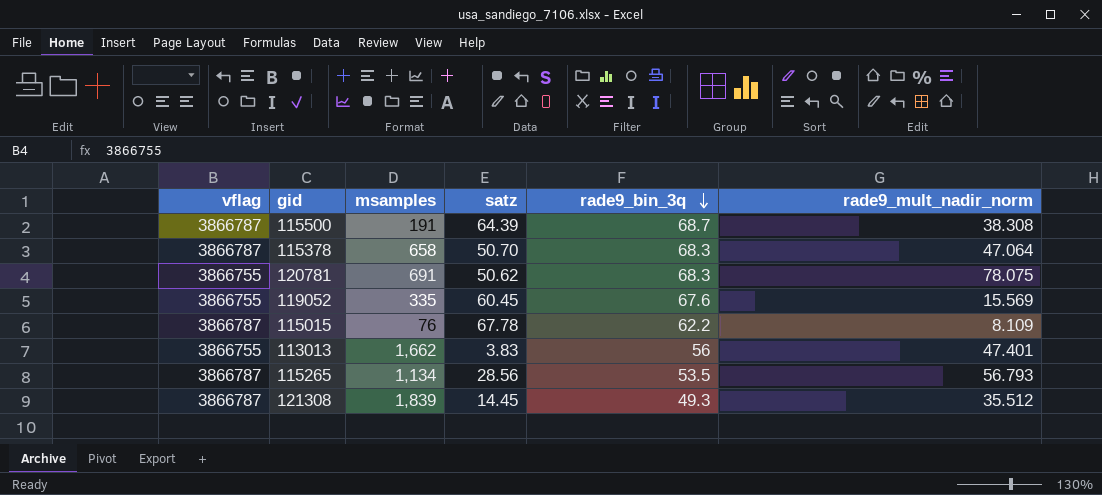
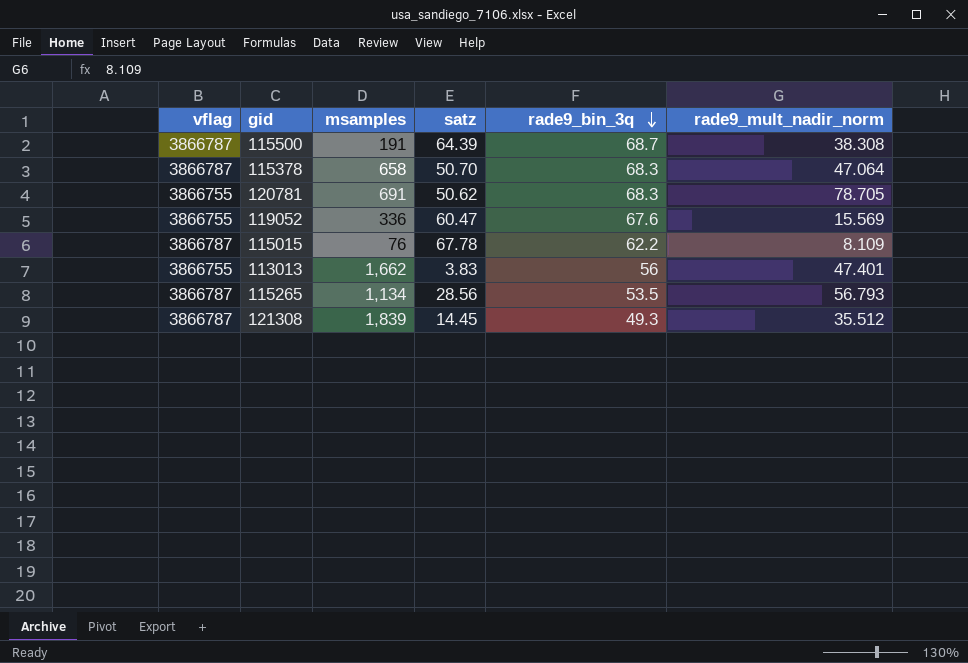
120781 | rade9_mult_nadir_norm: 78.075 -> 78.705
119052 | msamples: 335 -> 336
119052 | satz: 60.45 -> 60.47

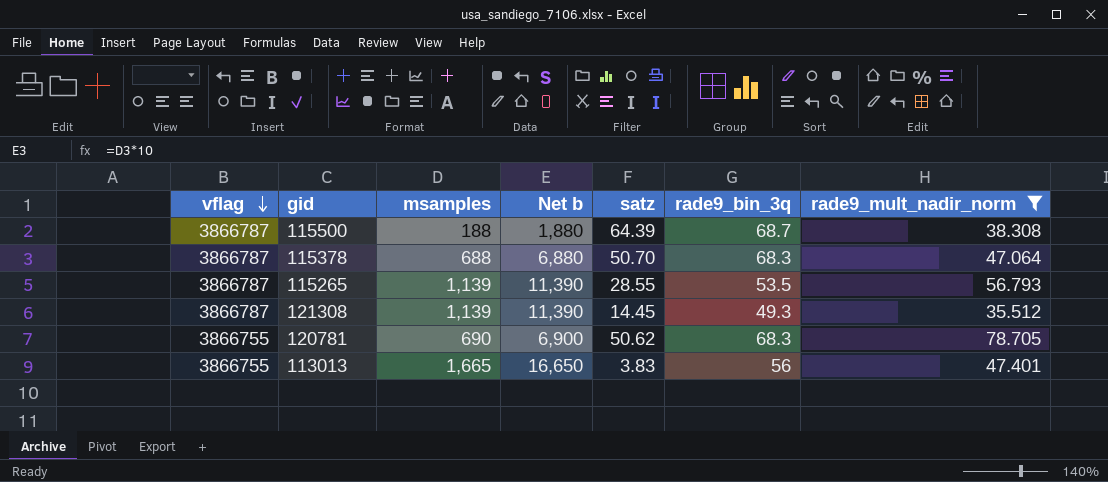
filter: none -> rade9_mult_nadir_norm >= 35.512
row order: rade9_bin_3q descending -> vflag descending
column Net b | formula: none -> [msamples] * 10
115500 | msamples: 191 -> 188
115378 | msamples: 658 -> 688
115265 | msamples: 1,134 -> 1,139
115265 | satz: 28.56 -> 28.55
121308 | msamples: 1,839 -> 1,139
120781 | msamples: 691 -> 690
113013 | msamples: 1,662 -> 1,665

